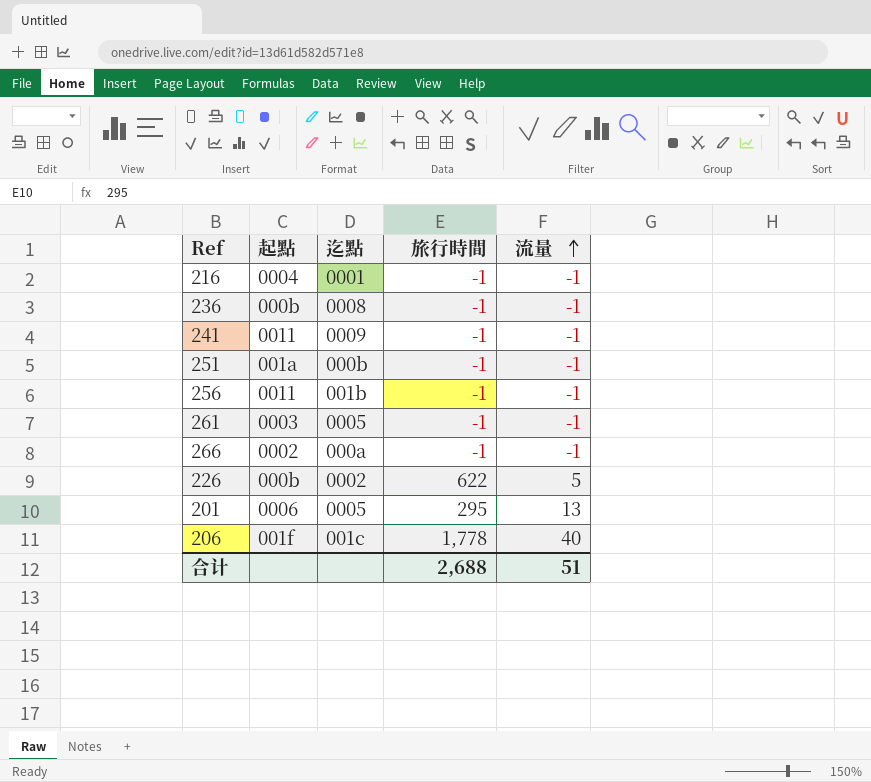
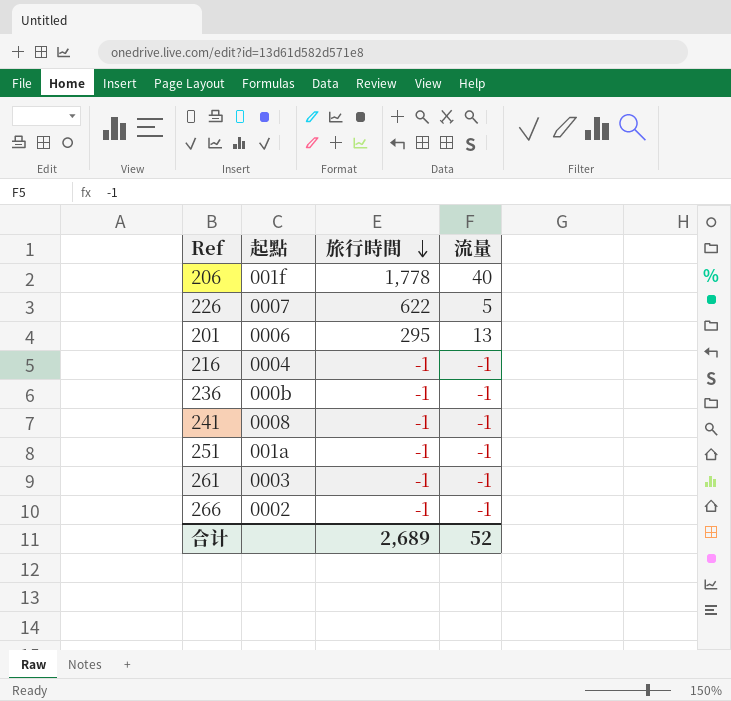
row order: 流量 ascending -> 旅行時間 descending
column 迄點 | position: 3 -> none
row 256: 0011 | 001b | -1 | -1 -> none
226 | 起點: 000b -> 0007
241 | 起點: 0011 -> 0008
合计 | 旅行時間: 2,688 -> 2,689
合计 | 流量: 51 -> 52

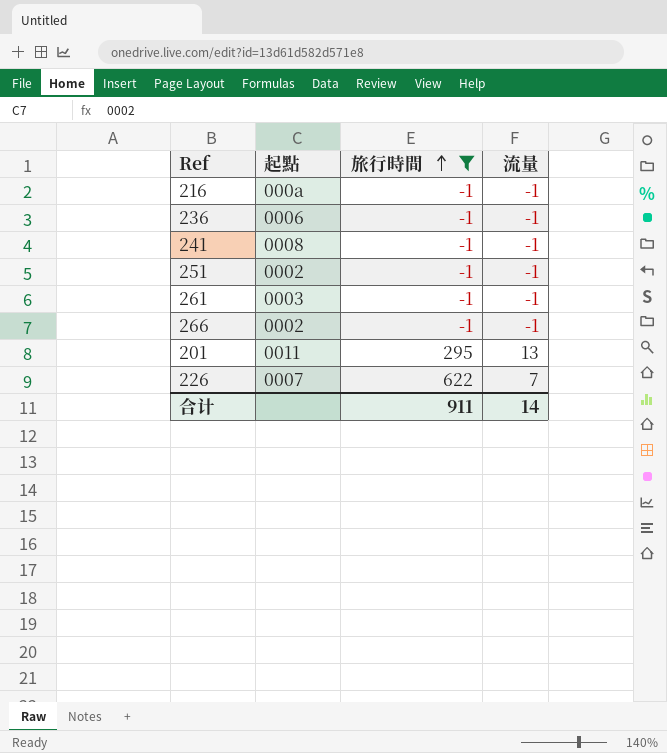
filter: none -> 旅行時間 != 1,778
row order: 旅行時間 descending -> 旅行時間 ascending
216 | 起點: 0004 -> 000a
236 | 起點: 000b -> 0006
251 | 起點: 001a -> 0002
201 | 起點: 0006 -> 0011
226 | 流量: 5 -> 7
合计 | 旅行時間: 2,689 -> 911
合计 | 流量: 52 -> 14

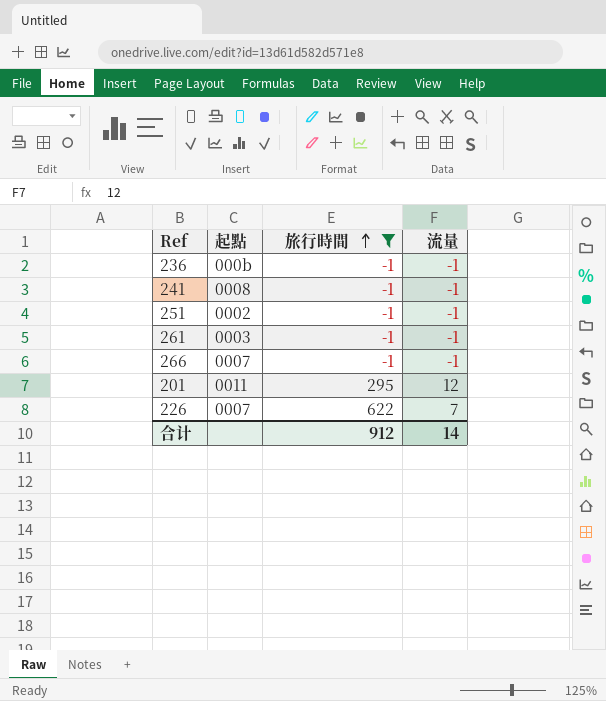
row 216: 000a | -1 | -1 -> none
236 | 起點: 0006 -> 000b
266 | 起點: 0002 -> 0007
201 | 流量: 13 -> 12
合计 | 旅行時間: 911 -> 912

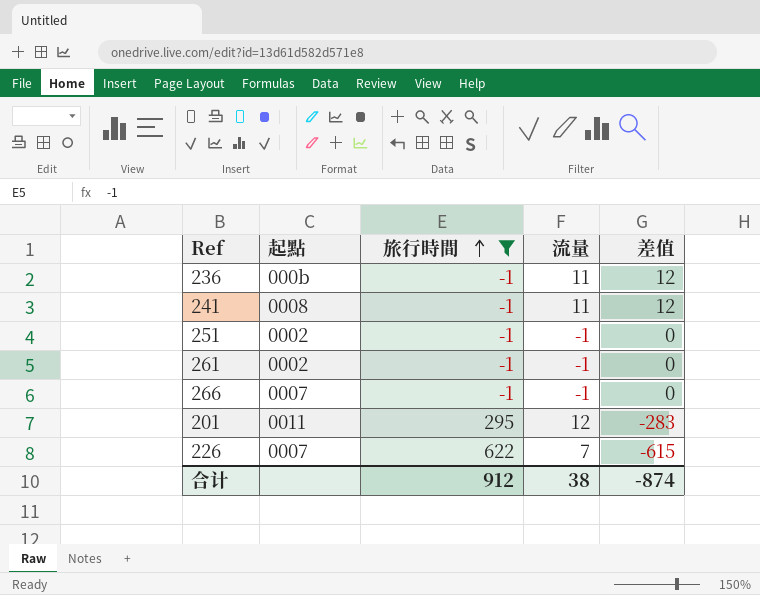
column 差值 | formula: none -> [流量] - [旅行時間]
236 | 流量: -1 -> 11
241 | 流量: -1 -> 11
261 | 起點: 0003 -> 0002
合计 | 流量: 14 -> 38

